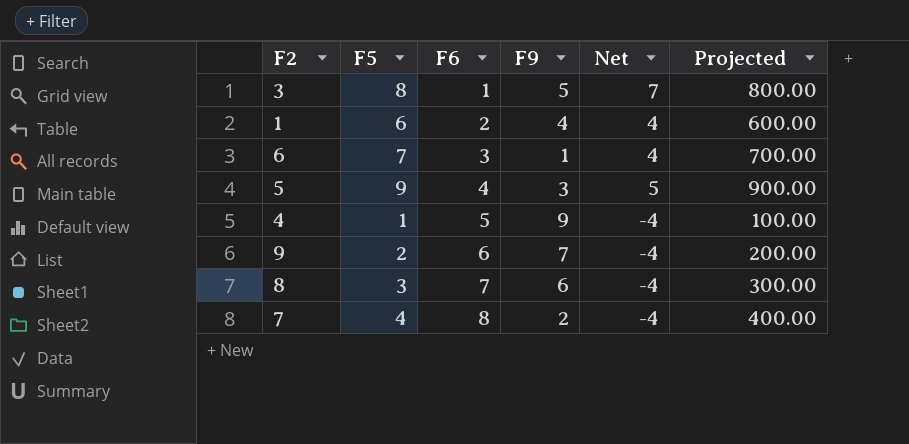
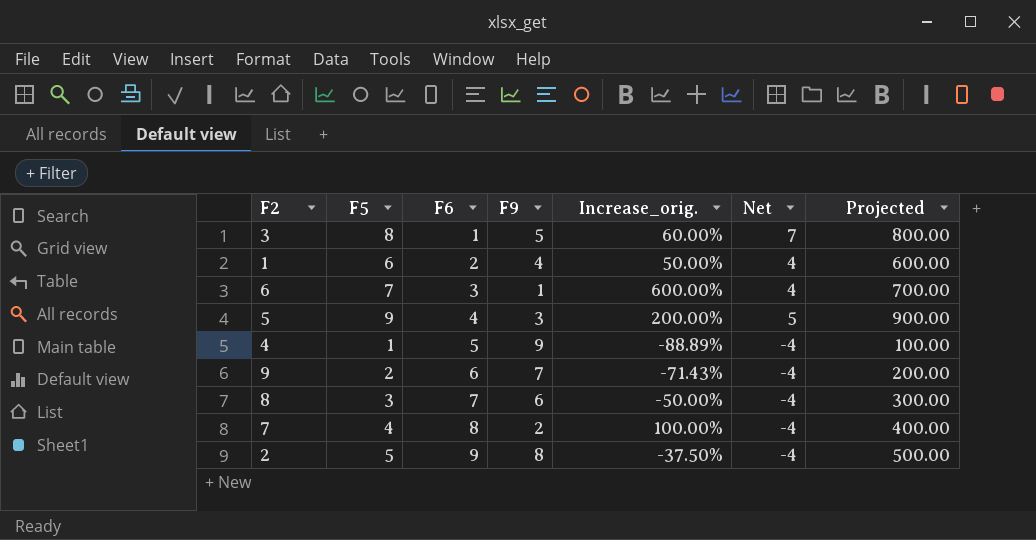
column Increase_orig. | formula: none -> ([F5] - [F9]) / [F9]
row 2: none -> 5 | 9 | 8 | -37.50% | -4 | 500.00

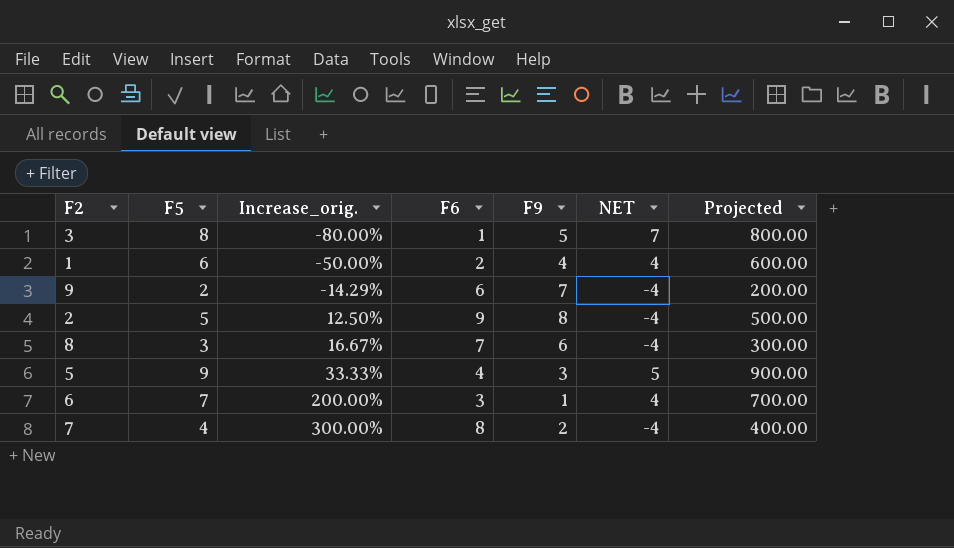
row order: F6 ascending -> Increase_orig. ascending
column Increase_orig. | formula: ([F5] - [F9]) / [F9] -> ([F6] - [F9]) / [F9]
column Increase_orig. | position: 5 -> 3
column name: Net -> NET
row 4: 1 | 5 | 9 | -88.89% | -4 | 100.00 -> none

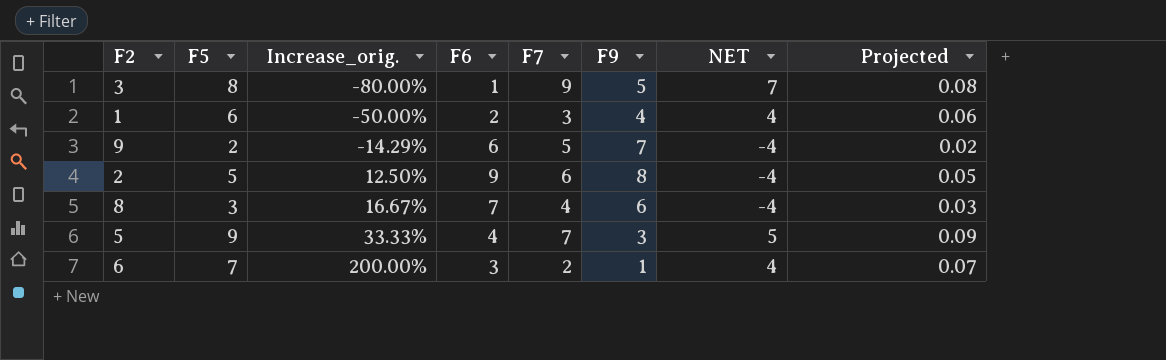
column F7 | position: none -> 5
column Projected | formula: [F5] * 100 -> [F5] * 0.01
row 7: 4 | 300.00% | 8 | 2 | -4 | 400.00 -> none

